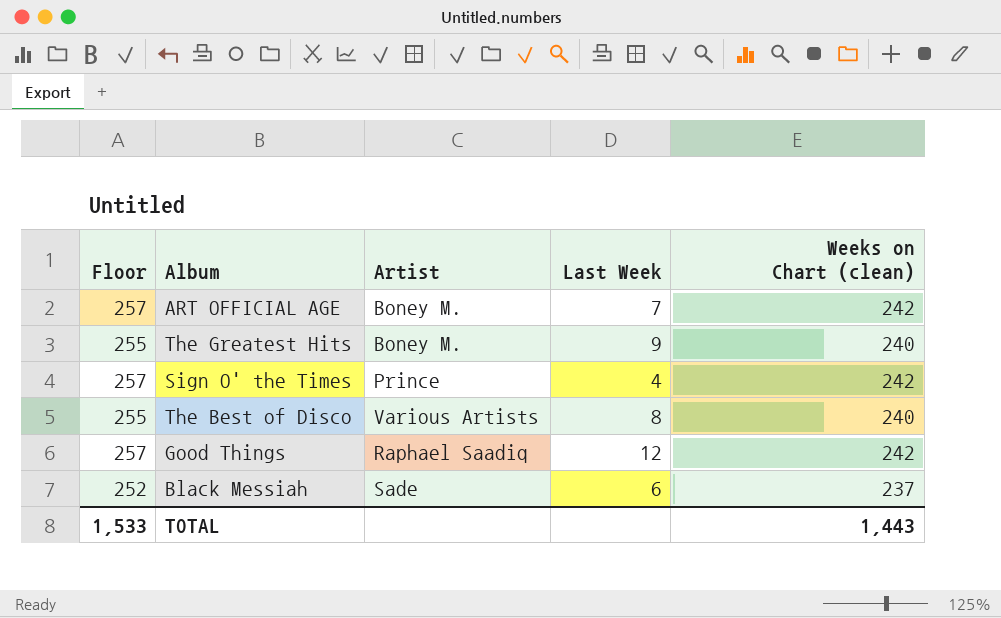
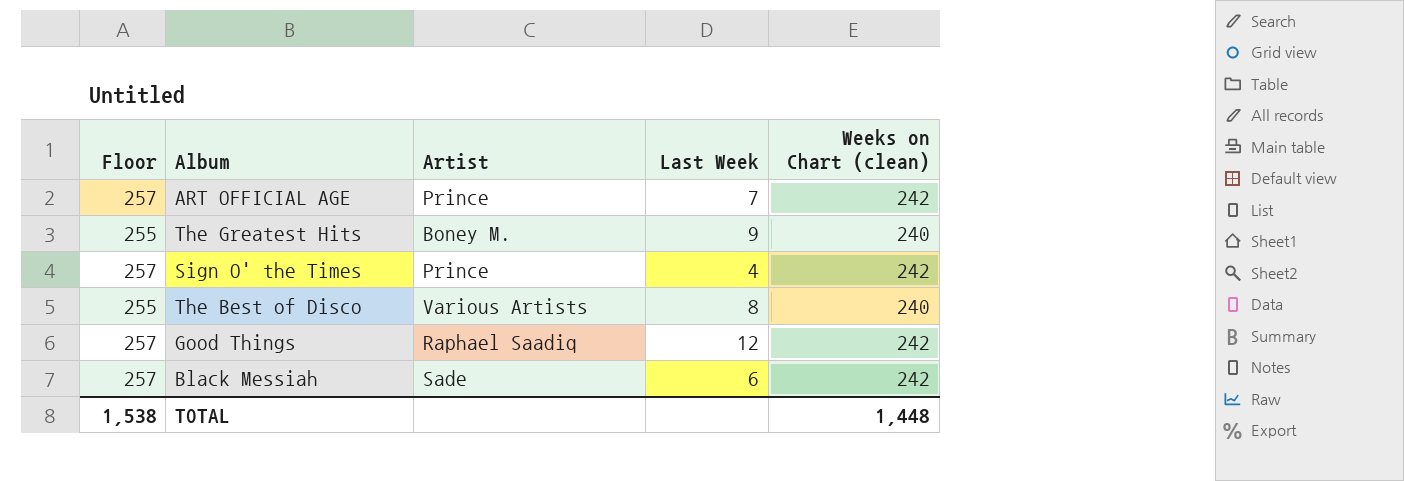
ART OFFICIAL AGE | Artist: Boney M. -> Prince
Black Messiah | Floor: 252 -> 257
Black Messiah | Weeks on Chart (clean): 237 -> 242
TOTAL | Floor: 1,533 -> 1,538
TOTAL | Weeks on Chart (clean): 1,443 -> 1,448

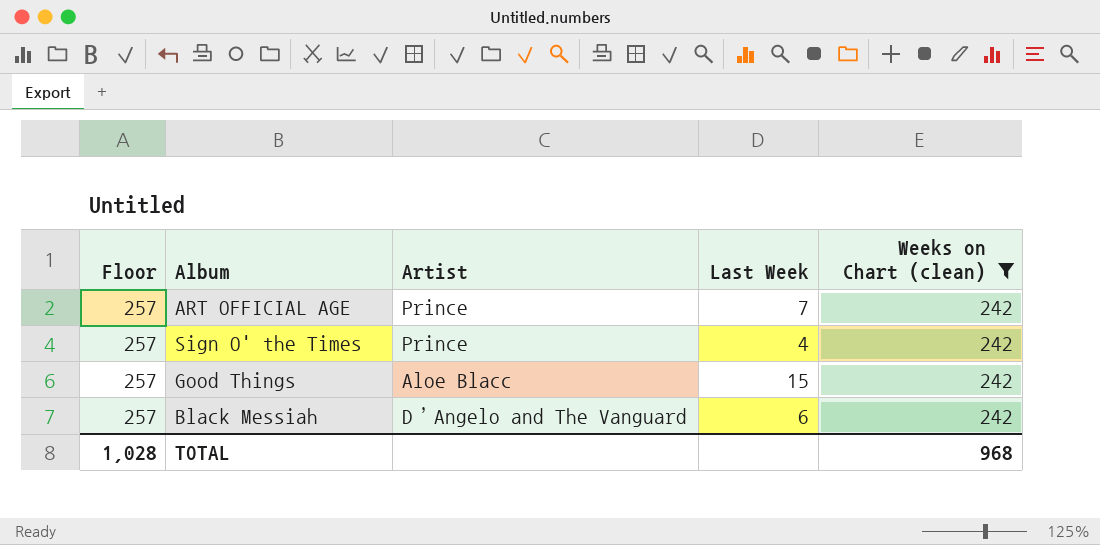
filter: none -> Weeks on Chart (clean) = 242
Good Things | Artist: Raphael Saadiq -> Aloe Blacc
Good Things | Last Week: 12 -> 15
Black Messiah | Artist: Sade -> D’Angelo and The Vanguard
TOTAL | Floor: 1,538 -> 1,028
TOTAL | Weeks on Chart (clean): 1,448 -> 968

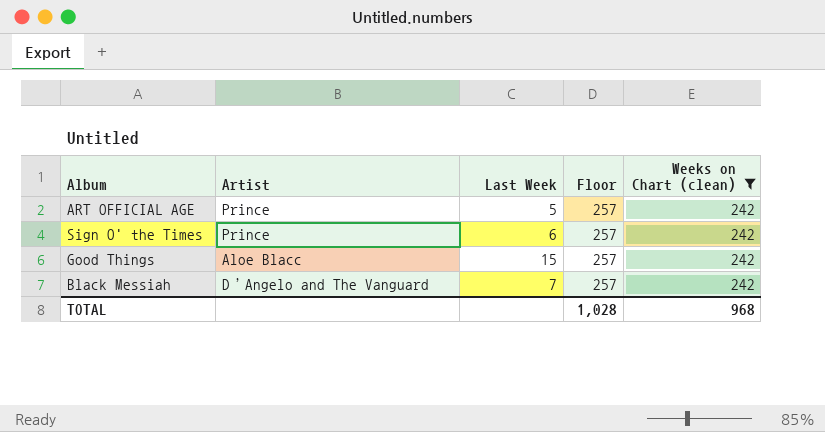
column Floor | position: 1 -> 4
ART OFFICIAL AGE | Last Week: 7 -> 5
Sign O' the Times | Last Week: 4 -> 6
Black Messiah | Last Week: 6 -> 7

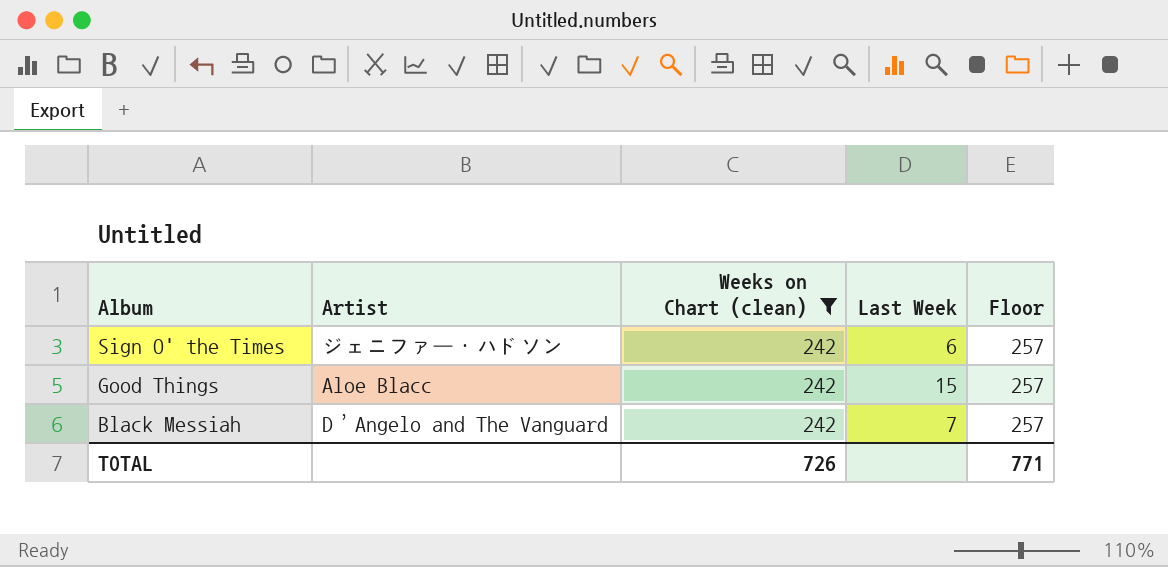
column Weeks on Chart (clean) | position: 5 -> 3
row ART OFFICIAL AGE: Prince | 5 | 257 | 242 -> none
Sign O' the Times | Artist: Prince -> ジェニファー・ハドソン
TOTAL | Weeks on Chart (clean): 968 -> 726
TOTAL | Floor: 1,028 -> 771

